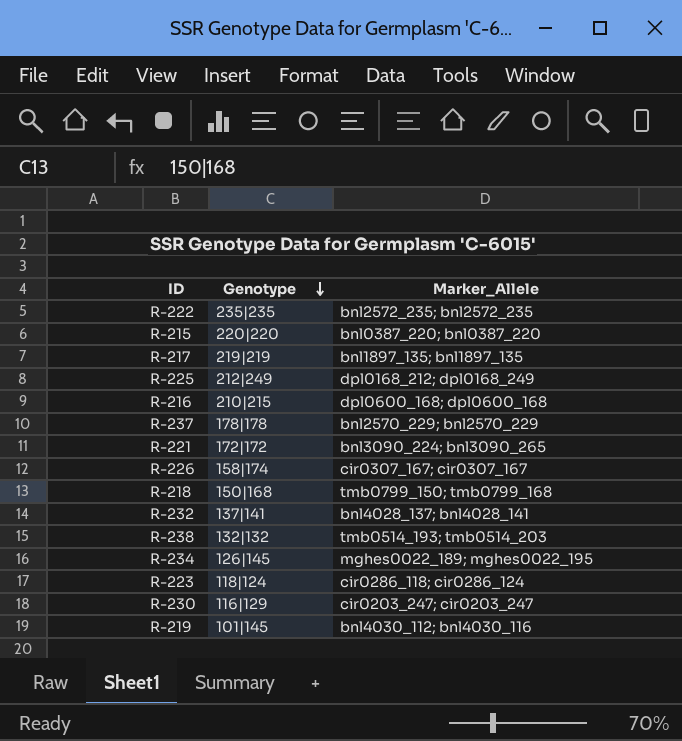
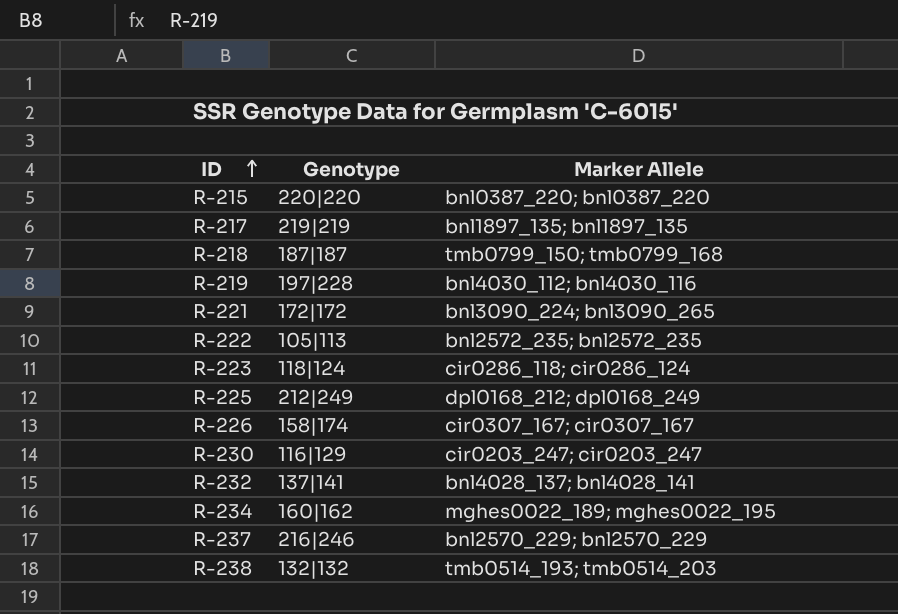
row order: Genotype descending -> ID ascending
column name: Marker_Allele -> Marker Allele
row R-216: 210|215 | dpl0600_168; dpl0600_168 -> none
R-218 | Genotype: 150|168 -> 187|187
R-219 | Genotype: 101|145 -> 197|228
R-222 | Genotype: 235|235 -> 105|113
R-234 | Genotype: 126|145 -> 160|162
R-237 | Genotype: 178|178 -> 216|246

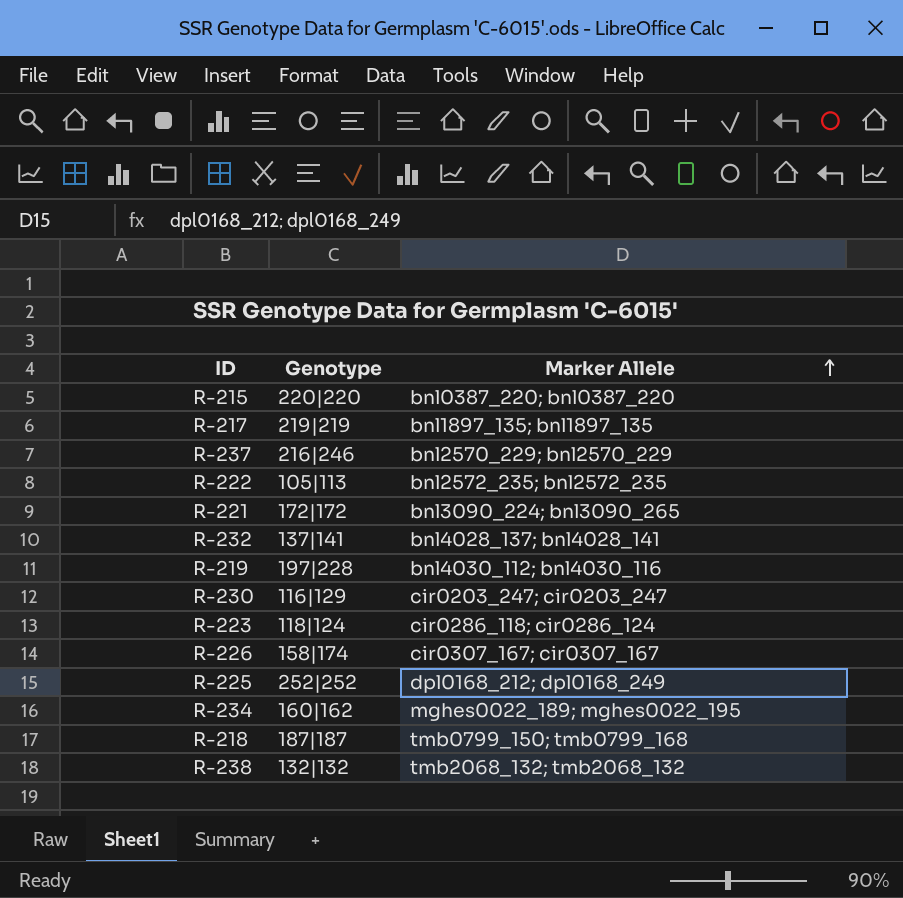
row order: ID ascending -> Marker Allele ascending
R-225 | Genotype: 212|249 -> 252|252
R-238 | Marker Allele: tmb0514_193; tmb0514_203 -> tmb2068_132; tmb2068_132

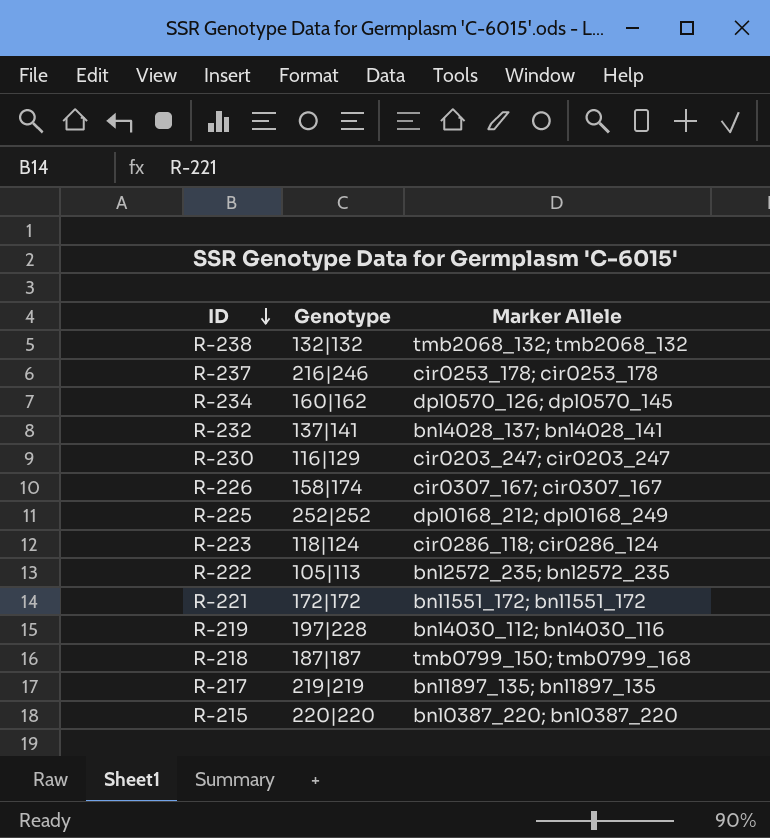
row order: Marker Allele ascending -> ID descending
R-237 | Marker Allele: bnl2570_229; bnl2570_229 -> cir0253_178; cir0253_178
R-234 | Marker Allele: mghes0022_189; mghes0022_195 -> dpl0570_126; dpl0570_145
R-221 | Marker Allele: bnl3090_224; bnl3090_265 -> bnl1551_172; bnl1551_172

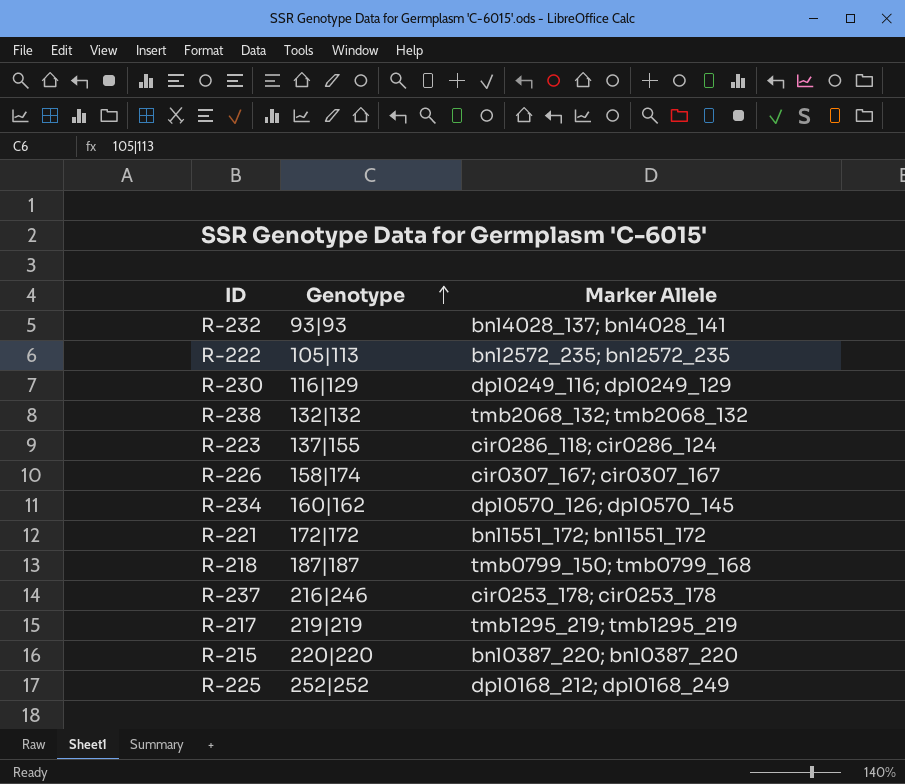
row order: ID descending -> Genotype ascending
row R-219: 197|228 | bnl4030_112; bnl4030_116 -> none
R-232 | Genotype: 137|141 -> 93|93
R-230 | Marker Allele: cir0203_247; cir0203_247 -> dpl0249_116; dpl0249_129
R-223 | Genotype: 118|124 -> 137|155
R-217 | Marker Allele: bnl1897_135; bnl1897_135 -> tmb1295_219; tmb1295_219

